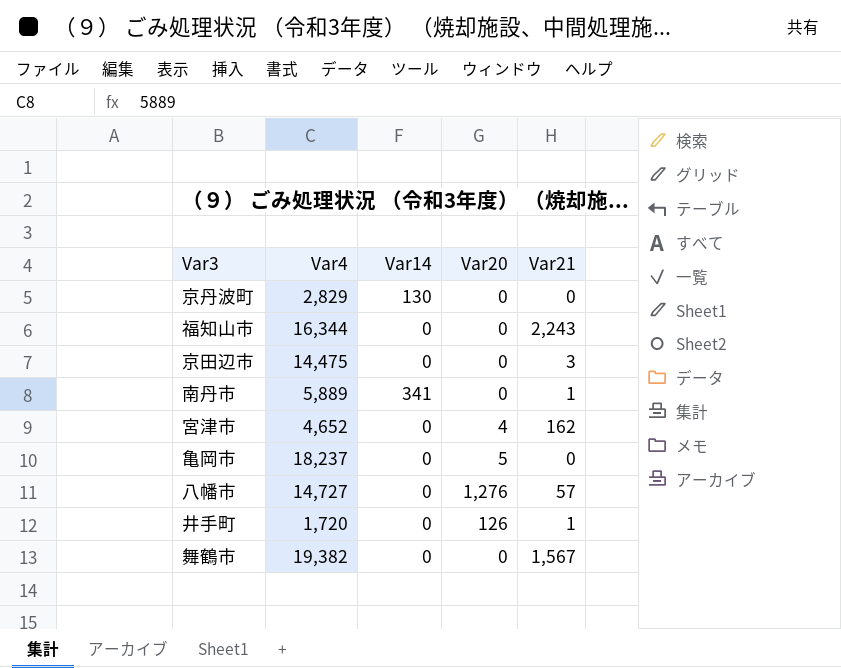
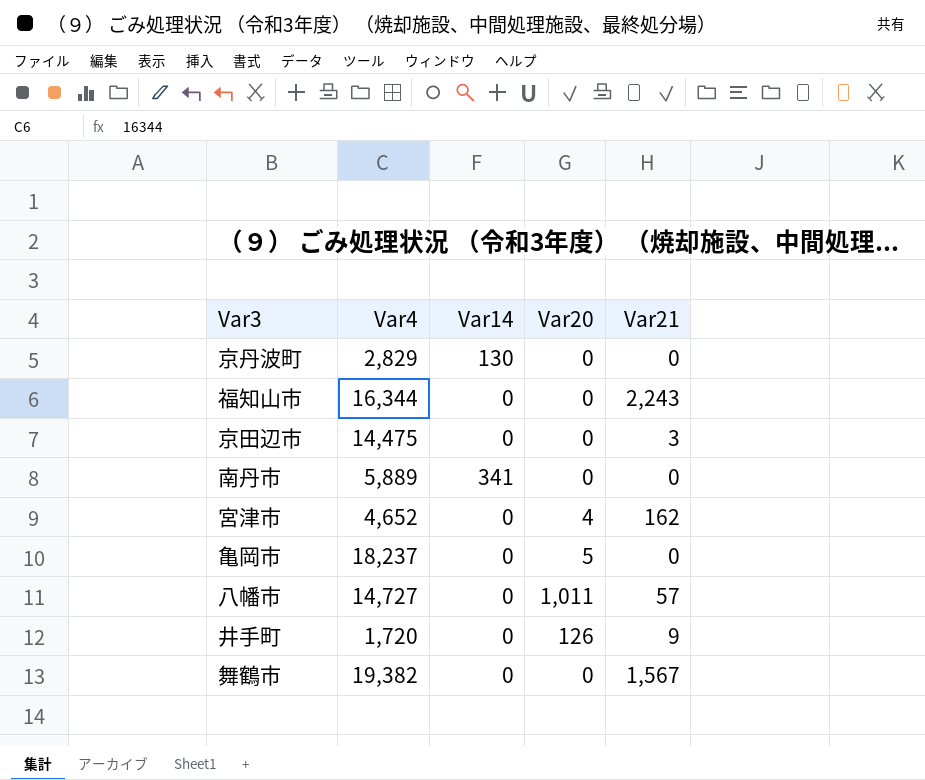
南丹市 | Var21: 1 -> 0
八幡市 | Var20: 1,276 -> 1,011
井手町 | Var21: 1 -> 9

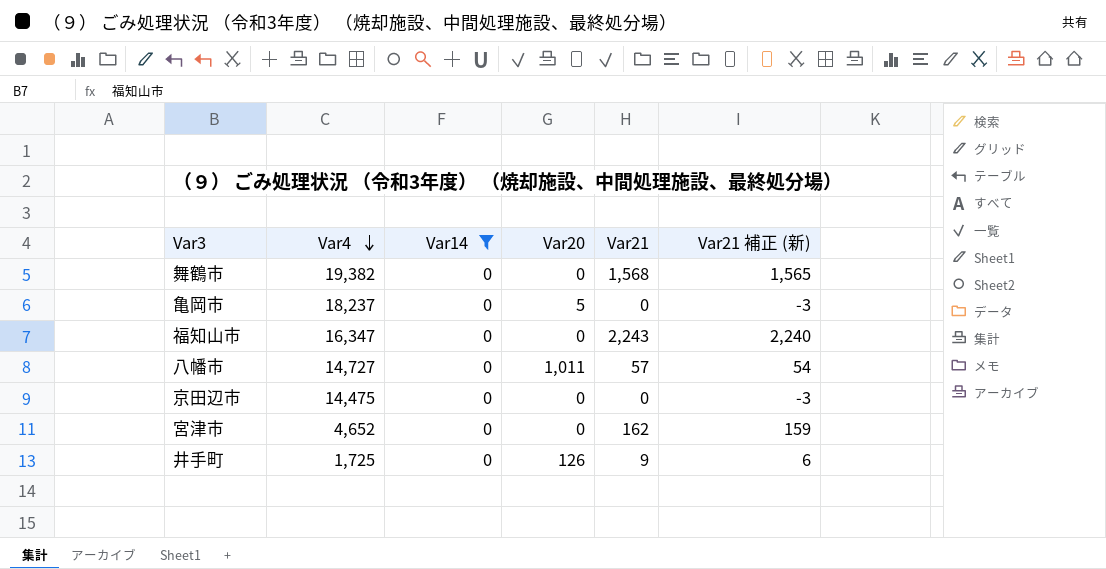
filter: none -> Var14 = 0
row order: none -> Var4 descending
column Var21 補正 (新) | formula: none -> [Var21] - 3
舞鶴市 | Var21: 1,567 -> 1,568
福知山市 | Var4: 16,344 -> 16,347
京田辺市 | Var21: 3 -> 0
宮津市 | Var20: 4 -> 0
井手町 | Var4: 1,720 -> 1,725

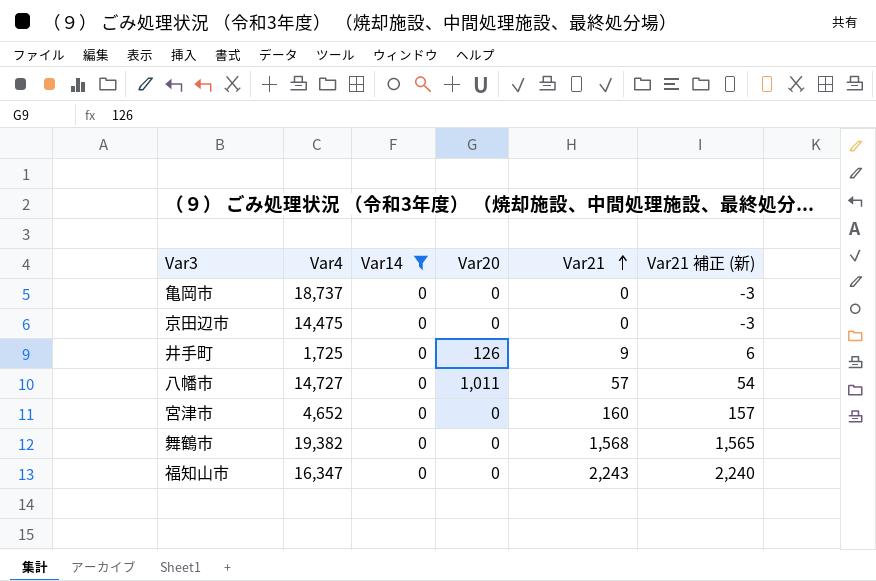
row order: Var4 descending -> Var21 ascending
亀岡市 | Var4: 18,237 -> 18,737
亀岡市 | Var20: 5 -> 0
宮津市 | Var21: 162 -> 160
宮津市 | Var21 補正 (新): 159 -> 157

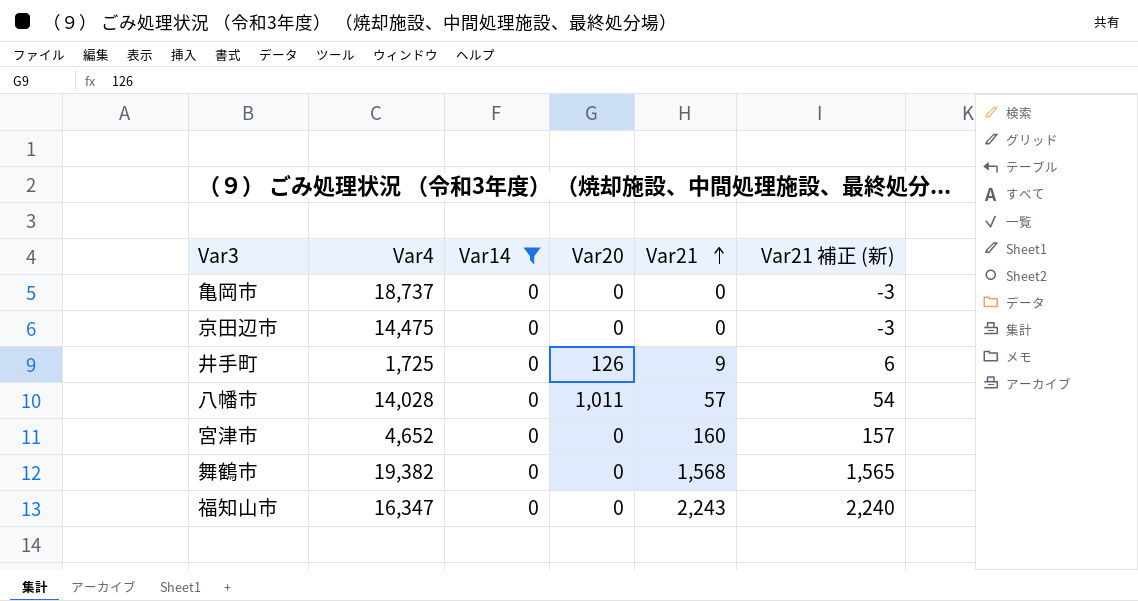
八幡市 | Var4: 14,727 -> 14,028

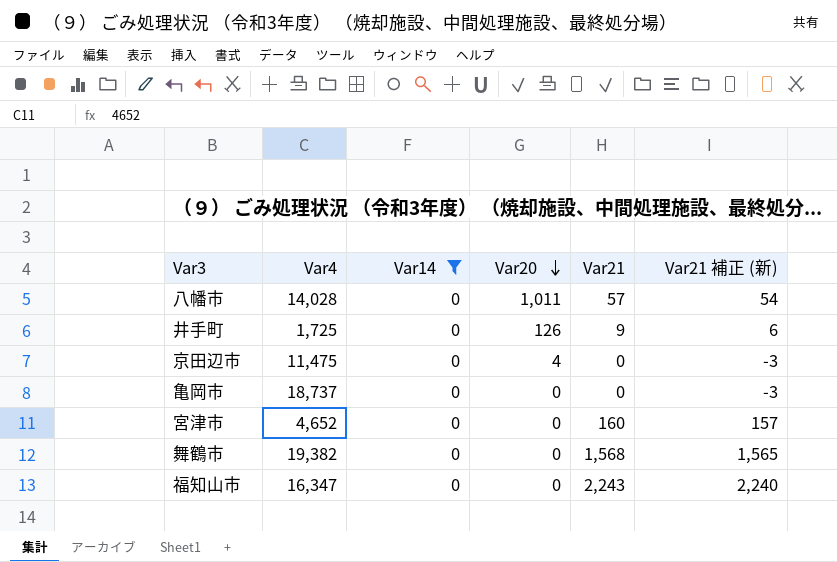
row order: Var21 ascending -> Var20 descending
京田辺市 | Var4: 14,475 -> 11,475
京田辺市 | Var20: 0 -> 4

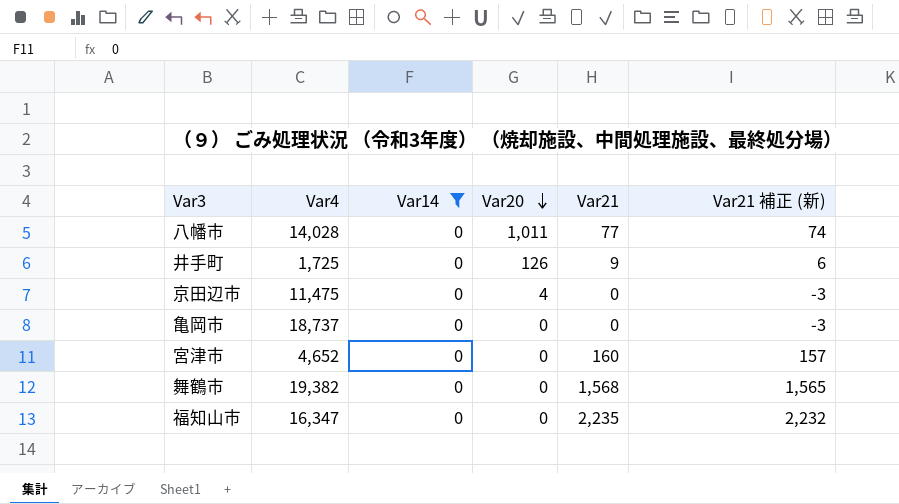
八幡市 | Var21: 57 -> 77
八幡市 | Var21 補正 (新): 54 -> 74
福知山市 | Var21: 2,243 -> 2,235
福知山市 | Var21 補正 (新): 2,240 -> 2,232

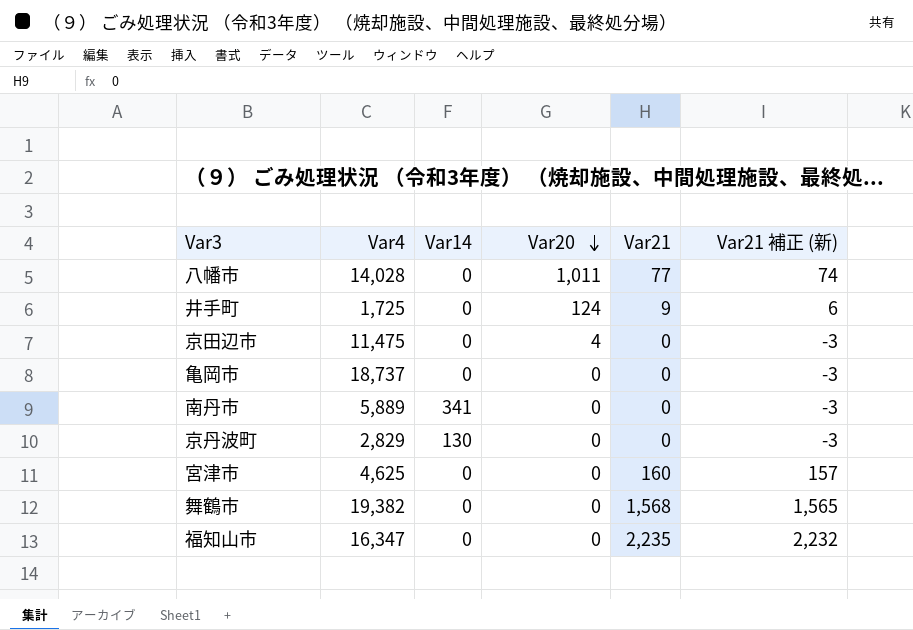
filter: Var14 = 0 -> none
井手町 | Var20: 126 -> 124
宮津市 | Var4: 4,652 -> 4,625

